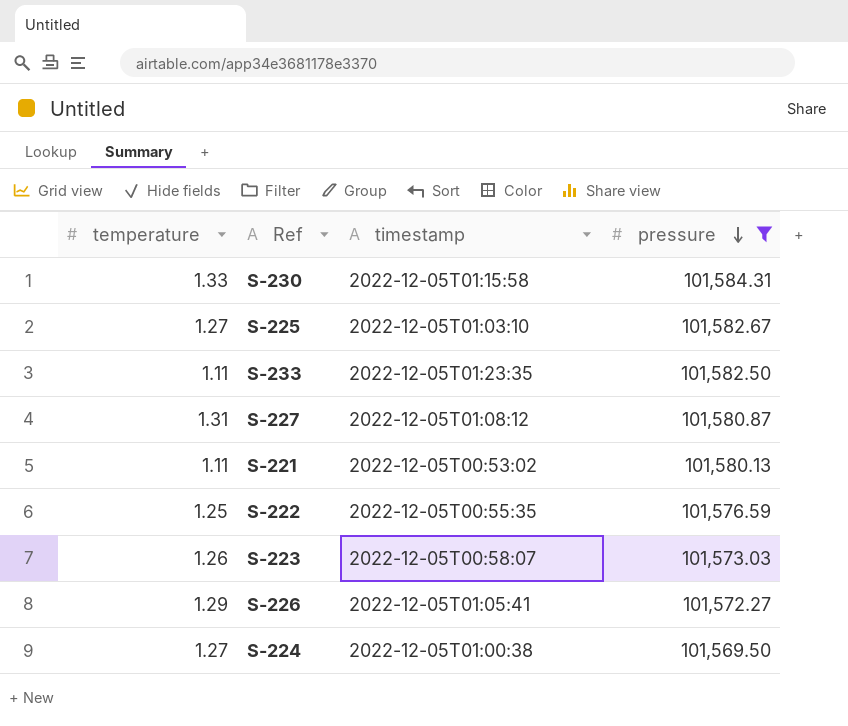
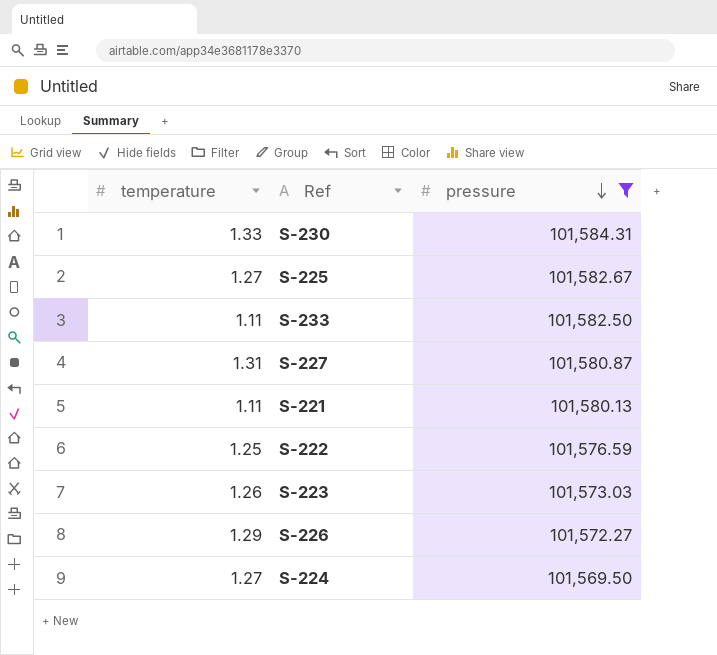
column timestamp | position: 3 -> none

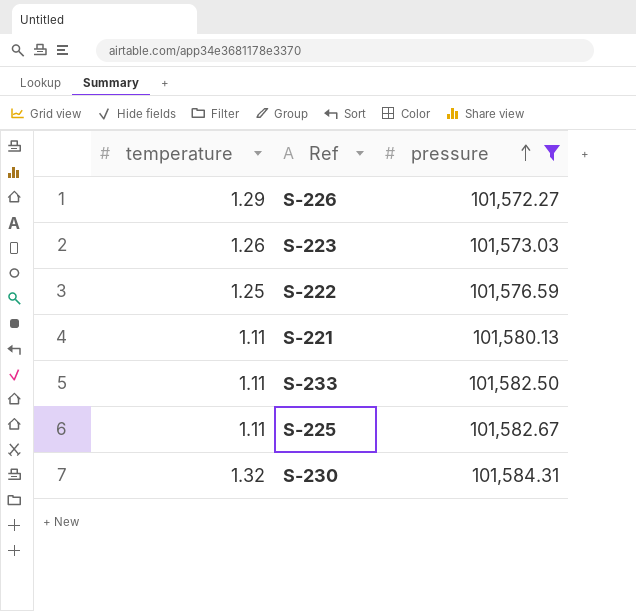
row order: pressure descending -> pressure ascending
row S-227: 1.31 | 101,580.87 -> none
row S-224: 1.27 | 101,569.50 -> none
S-225 | temperature: 1.27 -> 1.11
S-230 | temperature: 1.33 -> 1.32

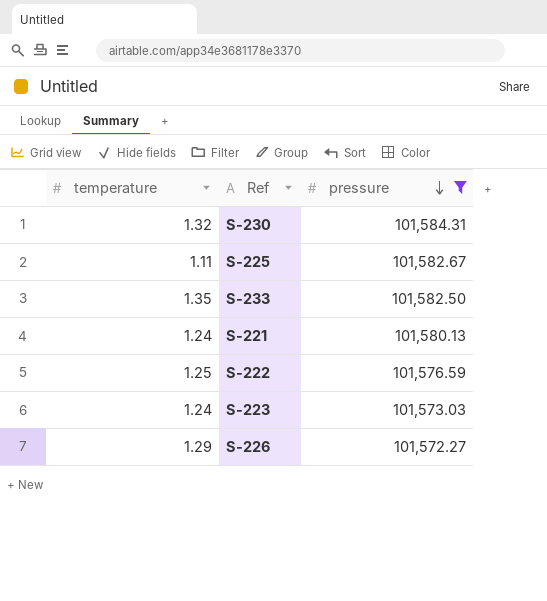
row order: pressure ascending -> pressure descending
S-233 | temperature: 1.11 -> 1.35
S-221 | temperature: 1.11 -> 1.24
S-223 | temperature: 1.26 -> 1.24

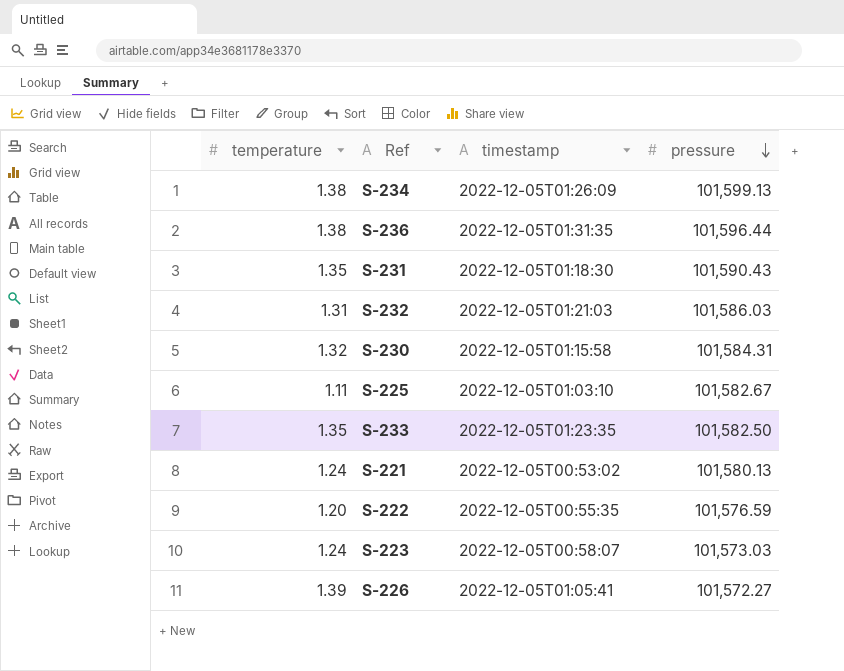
filter: pressure <= 101,584.31 -> none
column timestamp | position: none -> 3
S-222 | temperature: 1.25 -> 1.20
S-226 | temperature: 1.29 -> 1.39

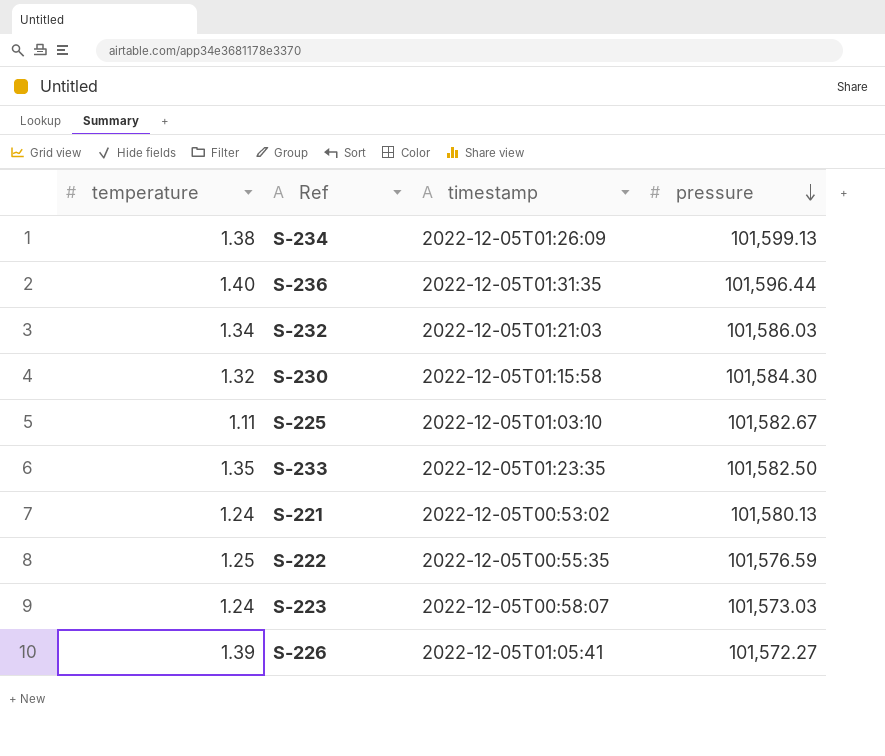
row S-231: 1.35 | 2022-12-05T01:18:30 | 101,590.43 -> none
S-236 | temperature: 1.38 -> 1.40
S-232 | temperature: 1.31 -> 1.34
S-230 | pressure: 101,584.31 -> 101,584.30
S-222 | temperature: 1.20 -> 1.25

